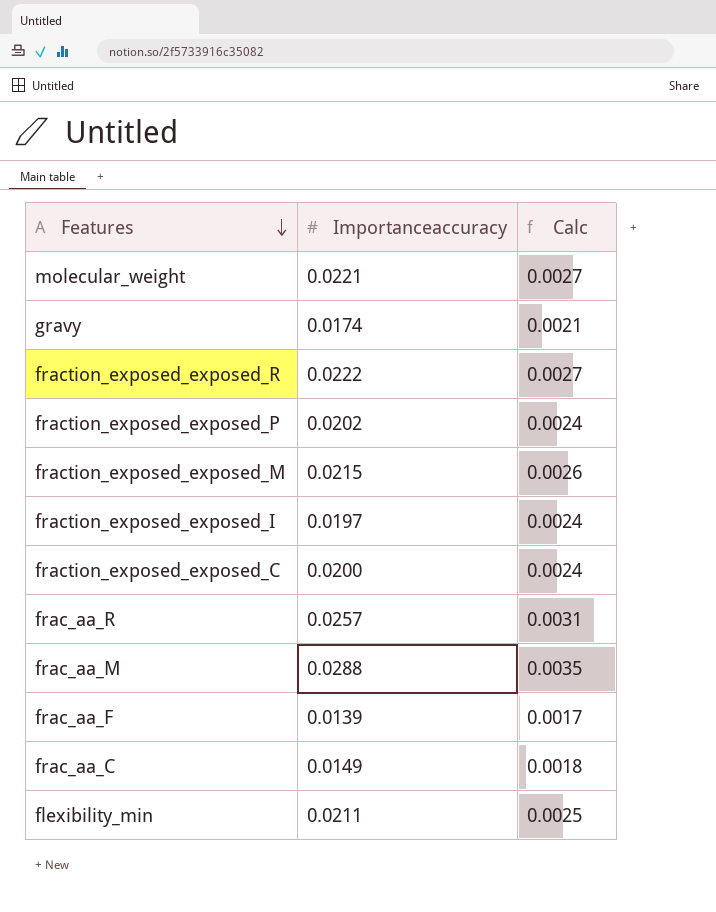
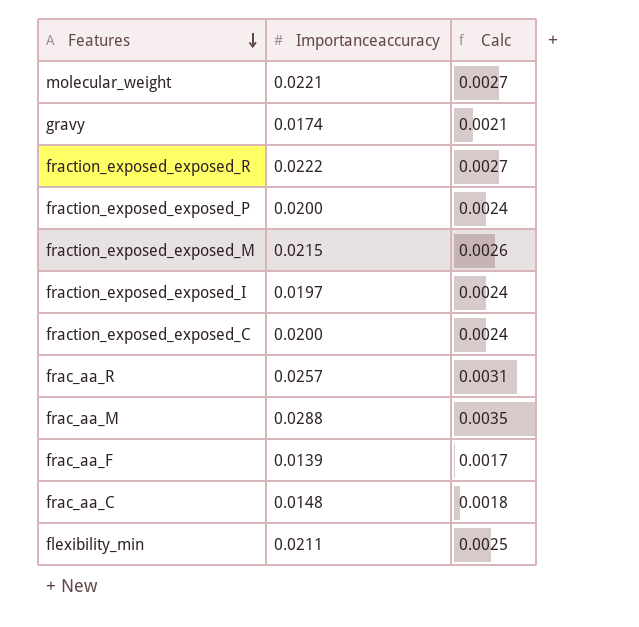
fraction_exposed_exposed_P | Importanceaccuracy: 0.0202 -> 0.0200
frac_aa_C | Importanceaccuracy: 0.0149 -> 0.0148

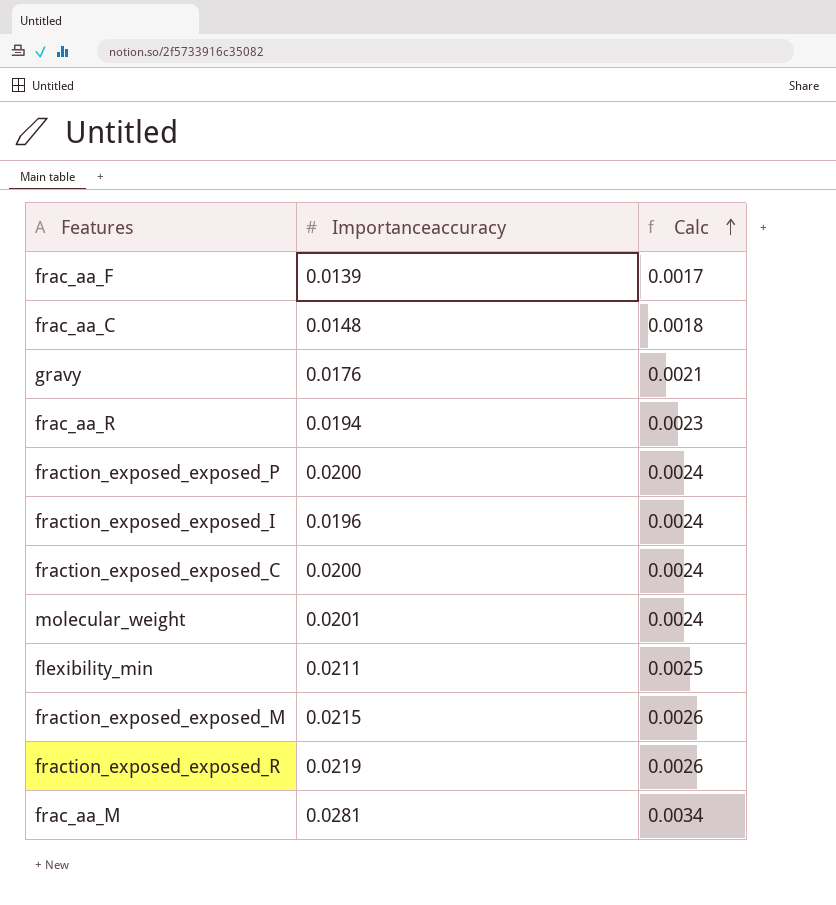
row order: Features descending -> Calc ascending
gravy | Importanceaccuracy: 0.0174 -> 0.0176
frac_aa_R | Importanceaccuracy: 0.0257 -> 0.0194
frac_aa_R | Calc: 0.0031 -> 0.0023
fraction_exposed_exposed_I | Importanceaccuracy: 0.0197 -> 0.0196
molecular_weight | Importanceaccuracy: 0.0221 -> 0.0201
molecular_weight | Calc: 0.0027 -> 0.0024
fraction_exposed_exposed_R | Importanceaccuracy: 0.0222 -> 0.0219
fraction_exposed_exposed_R | Calc: 0.0027 -> 0.0026
frac_aa_M | Importanceaccuracy: 0.0288 -> 0.0281
frac_aa_M | Calc: 0.0035 -> 0.0034

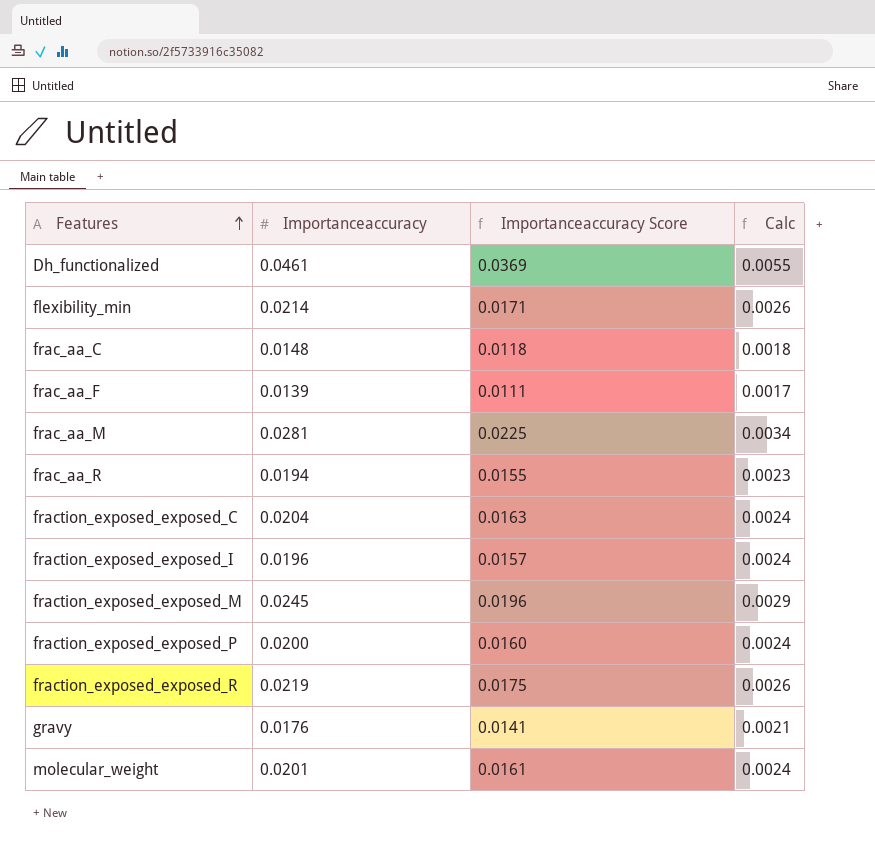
row order: Calc ascending -> Features ascending
column Importanceaccuracy Score | formula: none -> [Importanceaccuracy] * 0.8
row Dh_functionalized: none -> 0.0461 | 0.0369 | 0.0055
flexibility_min | Importanceaccuracy: 0.0211 -> 0.0214
flexibility_min | Calc: 0.0025 -> 0.0026
fraction_exposed_exposed_C | Importanceaccuracy: 0.0200 -> 0.0204
fraction_exposed_exposed_M | Importanceaccuracy: 0.0215 -> 0.0245
fraction_exposed_exposed_M | Calc: 0.0026 -> 0.0029

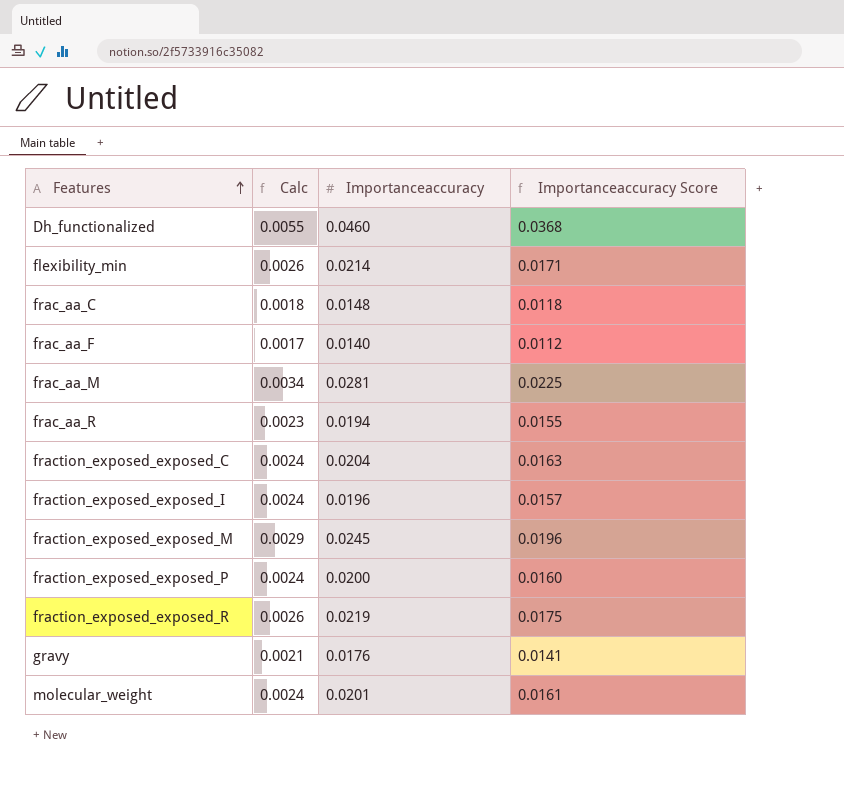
column Calc | position: 4 -> 2
Dh_functionalized | Importanceaccuracy: 0.0461 -> 0.0460
Dh_functionalized | Importanceaccuracy Score: 0.0369 -> 0.0368
frac_aa_F | Importanceaccuracy: 0.0139 -> 0.0140
frac_aa_F | Importanceaccuracy Score: 0.0111 -> 0.0112

